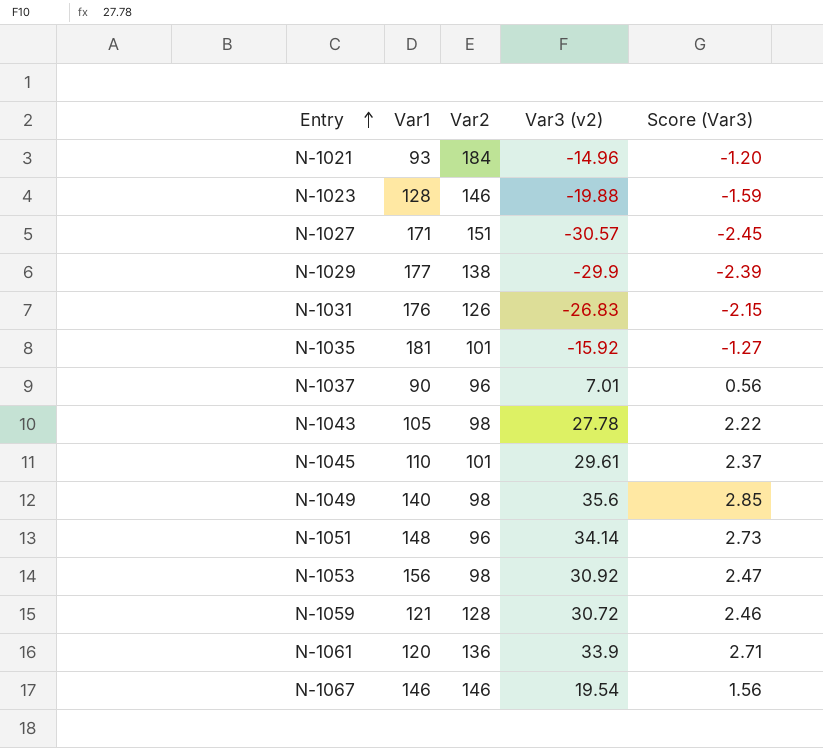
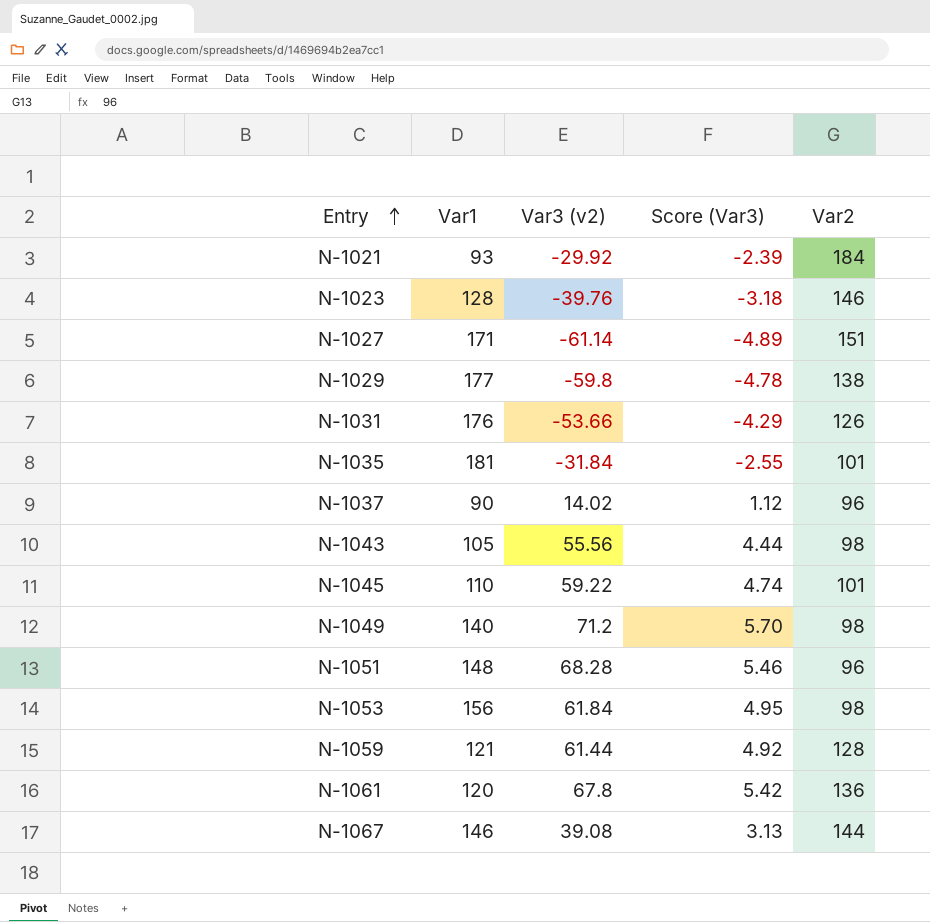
column Var2 | position: 3 -> 5
N-1021 | Var3 (v2): -14.96 -> -29.92
N-1021 | Score (Var3): -1.20 -> -2.39
N-1023 | Var3 (v2): -19.88 -> -39.76
N-1023 | Score (Var3): -1.59 -> -3.18
N-1027 | Var3 (v2): -30.57 -> -61.14
N-1027 | Score (Var3): -2.45 -> -4.89
N-1029 | Var3 (v2): -29.9 -> -59.8
N-1029 | Score (Var3): -2.39 -> -4.78
N-1031 | Var3 (v2): -26.83 -> -53.66
N-1031 | Score (Var3): -2.15 -> -4.29
N-1035 | Var3 (v2): -15.92 -> -31.84
N-1035 | Score (Var3): -1.27 -> -2.55
N-1037 | Var3 (v2): 7.01 -> 14.02
N-1037 | Score (Var3): 0.56 -> 1.12
N-1043 | Var3 (v2): 27.78 -> 55.56
N-1043 | Score (Var3): 2.22 -> 4.44
N-1045 | Var3 (v2): 29.61 -> 59.22
N-1045 | Score (Var3): 2.37 -> 4.74
N-1049 | Var3 (v2): 35.6 -> 71.2
N-1049 | Score (Var3): 2.85 -> 5.70
N-1051 | Var3 (v2): 34.14 -> 68.28
N-1051 | Score (Var3): 2.73 -> 5.46
N-1053 | Var3 (v2): 30.92 -> 61.84
N-1053 | Score (Var3): 2.47 -> 4.95
N-1059 | Var3 (v2): 30.72 -> 61.44
N-1059 | Score (Var3): 2.46 -> 4.92
N-1061 | Var3 (v2): 33.9 -> 67.8
N-1061 | Score (Var3): 2.71 -> 5.42
N-1067 | Var3 (v2): 19.54 -> 39.08
N-1067 | Score (Var3): 1.56 -> 3.13
N-1067 | Var2: 146 -> 144

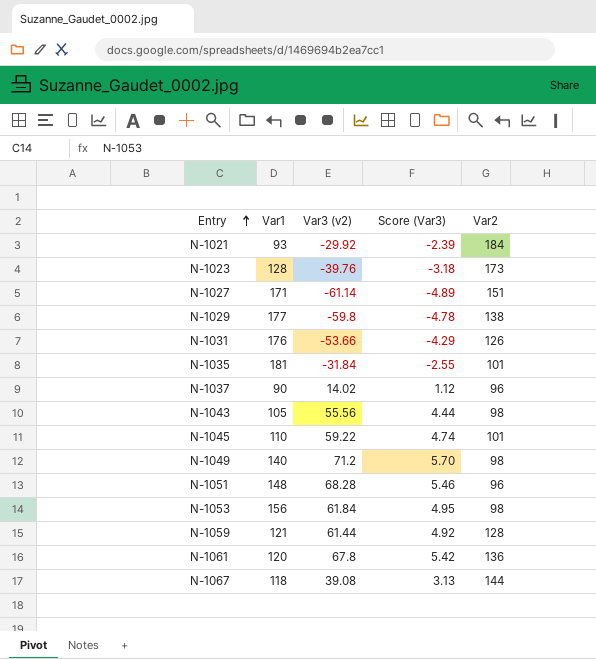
N-1023 | Var2: 146 -> 173
N-1067 | Var1: 146 -> 118

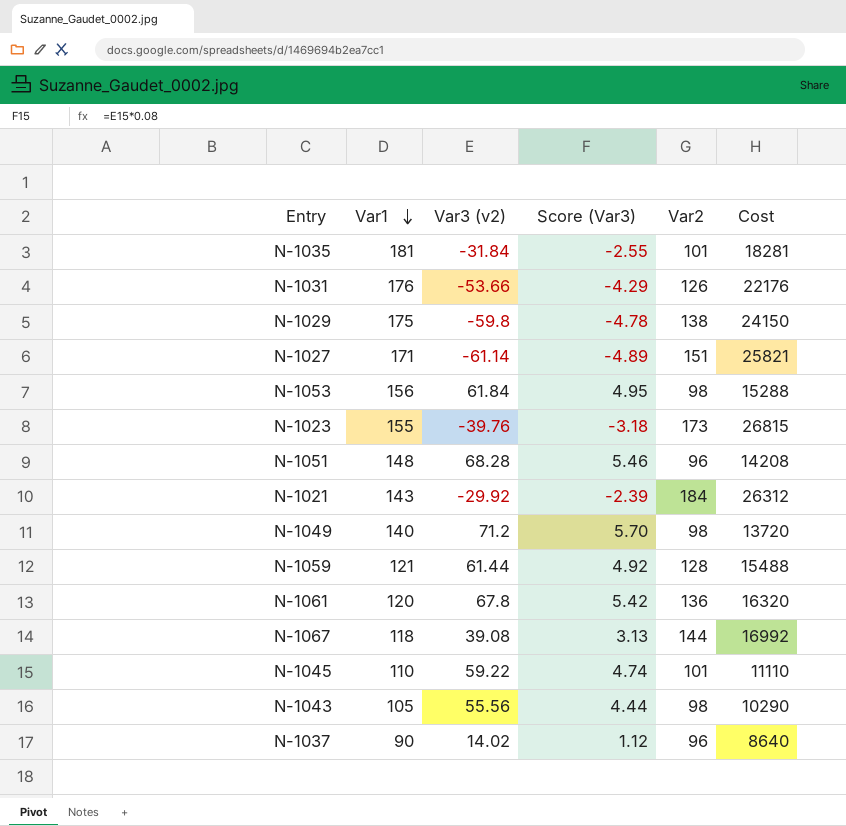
row order: Entry ascending -> Var1 descending
column Cost | formula: none -> [Var1] * [Var2]
N-1029 | Var1: 177 -> 175
N-1023 | Var1: 128 -> 155
N-1021 | Var1: 93 -> 143

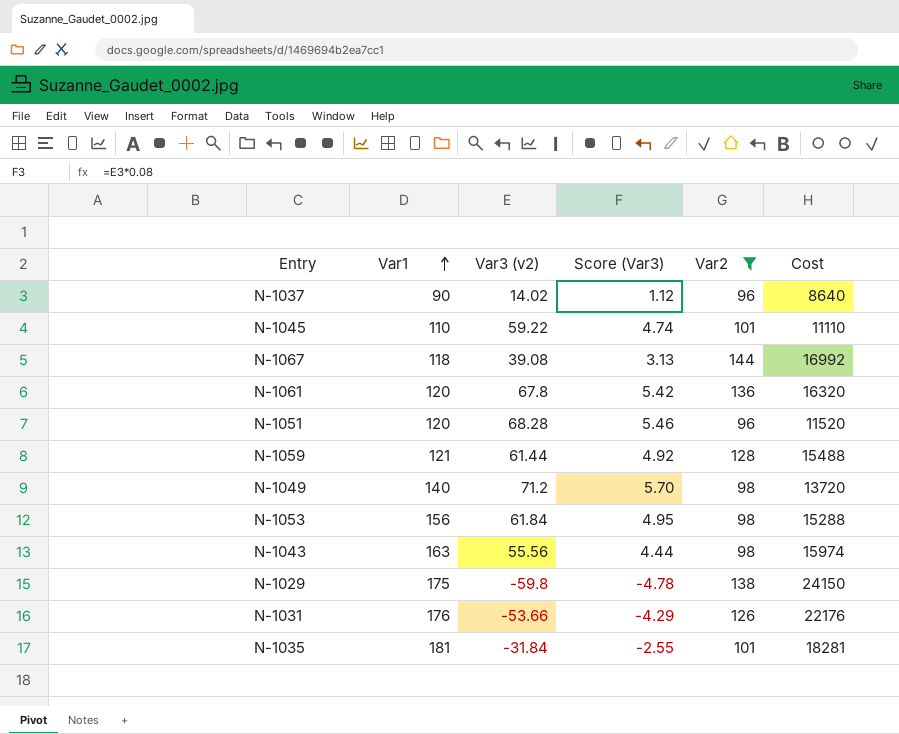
filter: none -> Var2 <= 144
row order: Var1 descending -> Var1 ascending
N-1051 | Var1: 148 -> 120
N-1051 | Cost: 14208 -> 11520
N-1043 | Var1: 105 -> 163
N-1043 | Cost: 10290 -> 15974

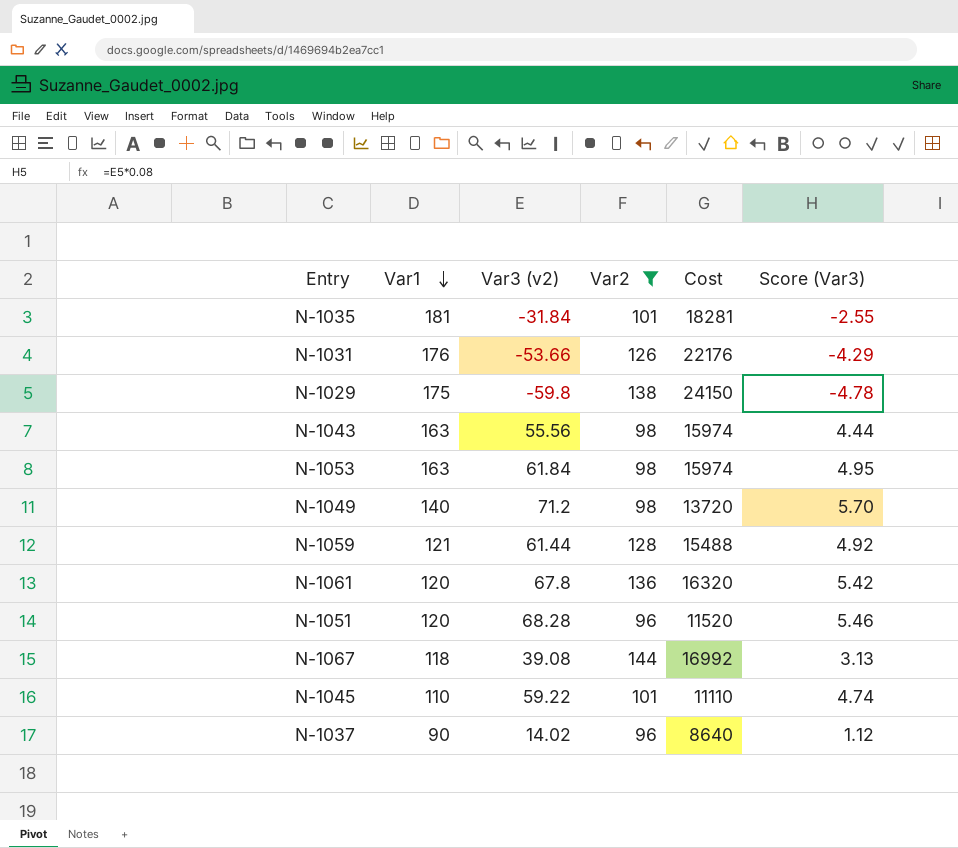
row order: Var1 ascending -> Var1 descending
column Score (Var3) | position: 4 -> 6
N-1053 | Var1: 156 -> 163
N-1053 | Cost: 15288 -> 15974

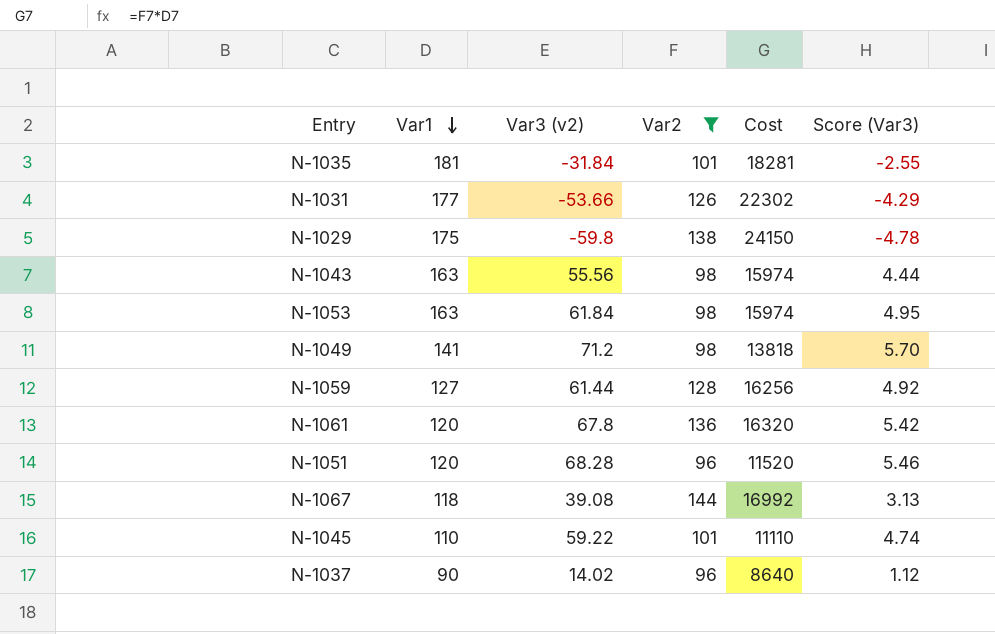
N-1031 | Var1: 176 -> 177
N-1031 | Cost: 22176 -> 22302
N-1049 | Var1: 140 -> 141
N-1049 | Cost: 13720 -> 13818
N-1059 | Var1: 121 -> 127
N-1059 | Cost: 15488 -> 16256

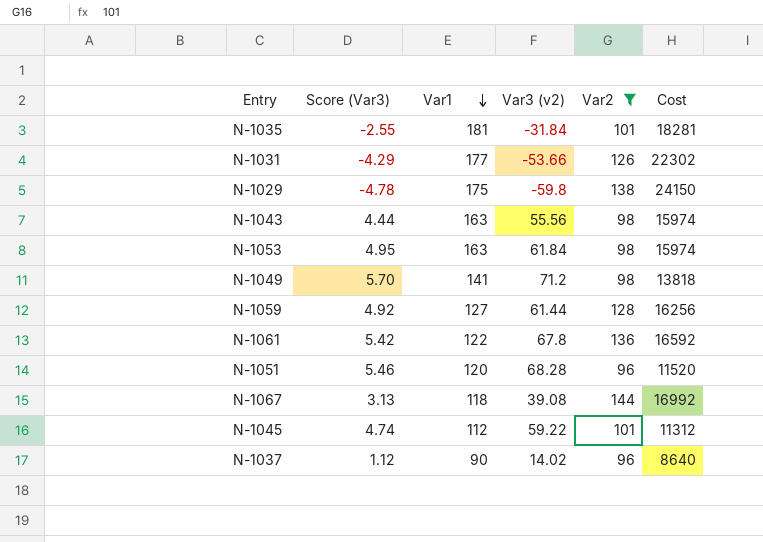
column Score (Var3) | position: 6 -> 2
N-1061 | Var1: 120 -> 122
N-1061 | Cost: 16320 -> 16592
N-1045 | Var1: 110 -> 112
N-1045 | Cost: 11110 -> 11312

